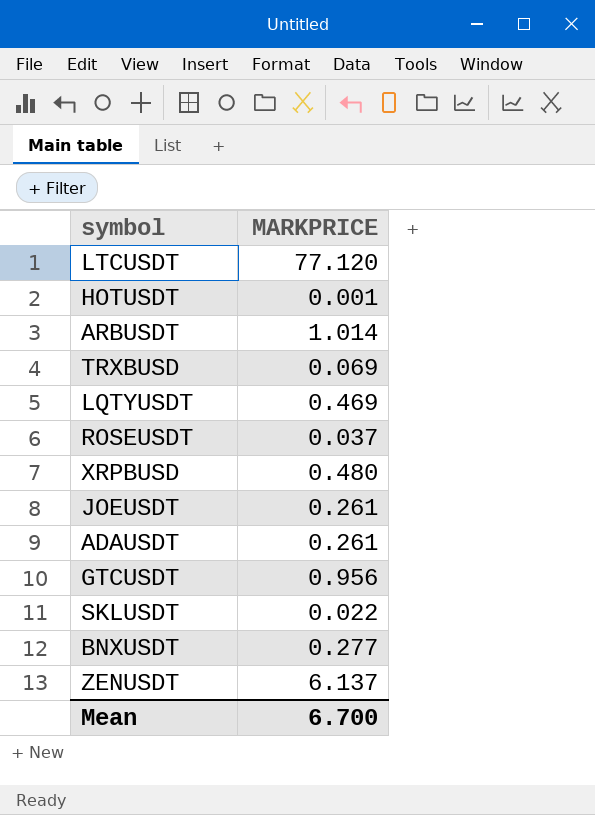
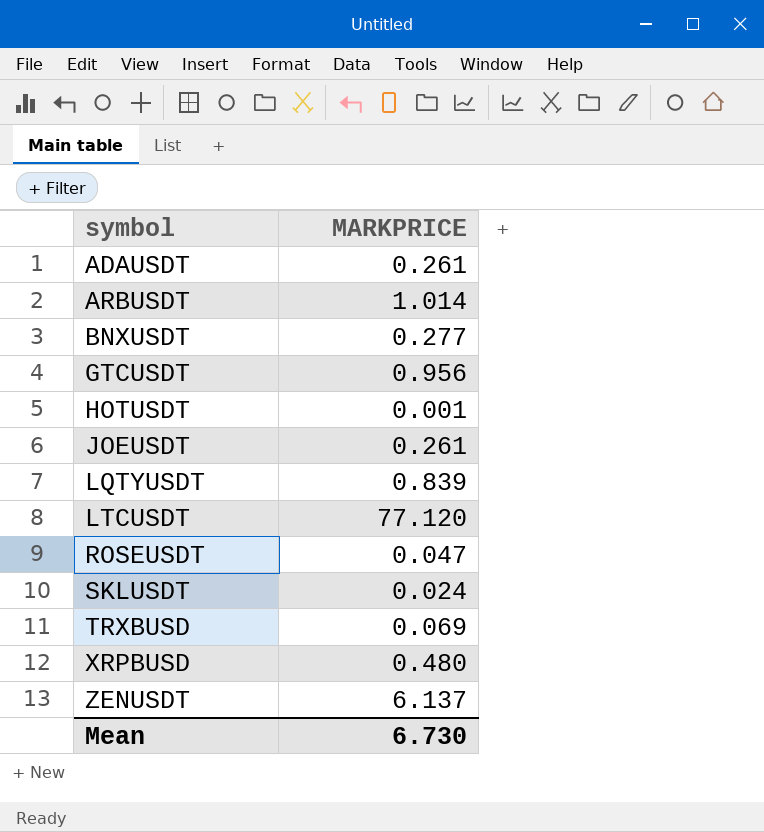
row order: none -> symbol ascending
LQTYUSDT | MARKPRICE: 0.469 -> 0.839
ROSEUSDT | MARKPRICE: 0.037 -> 0.047
SKLUSDT | MARKPRICE: 0.022 -> 0.024
Mean | MARKPRICE: 6.700 -> 6.730

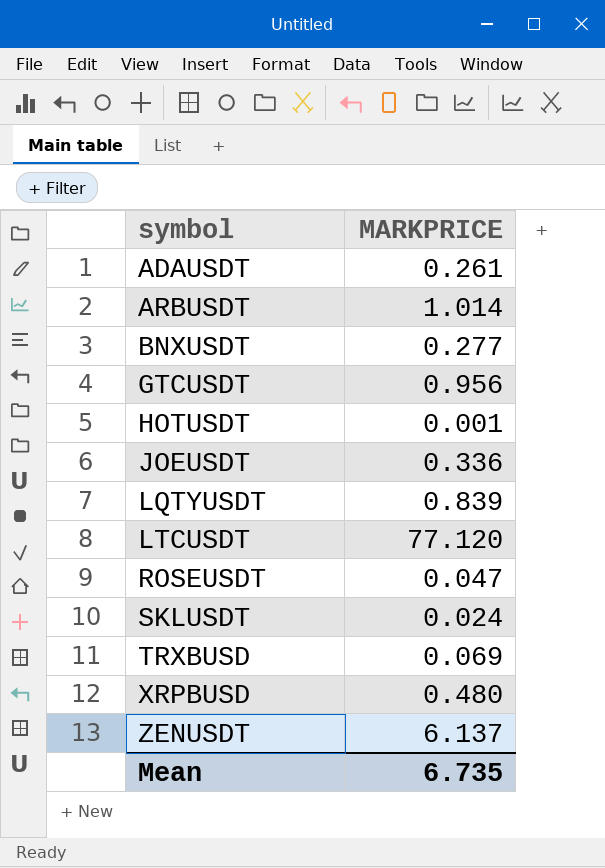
JOEUSDT | MARKPRICE: 0.261 -> 0.336
Mean | MARKPRICE: 6.730 -> 6.735

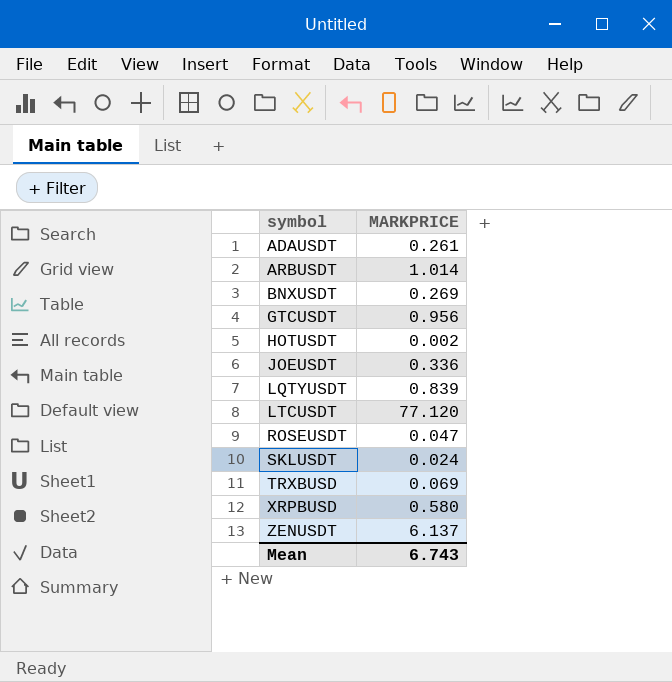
BNXUSDT | MARKPRICE: 0.277 -> 0.269
HOTUSDT | MARKPRICE: 0.001 -> 0.002
XRPBUSD | MARKPRICE: 0.480 -> 0.580
Mean | MARKPRICE: 6.735 -> 6.743

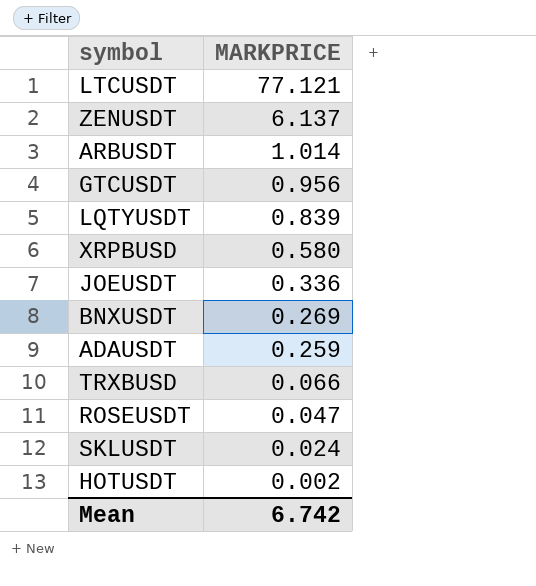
row order: symbol ascending -> MARKPRICE descending
LTCUSDT | MARKPRICE: 77.120 -> 77.121
ADAUSDT | MARKPRICE: 0.261 -> 0.259
TRXBUSD | MARKPRICE: 0.069 -> 0.066
Mean | MARKPRICE: 6.743 -> 6.742

